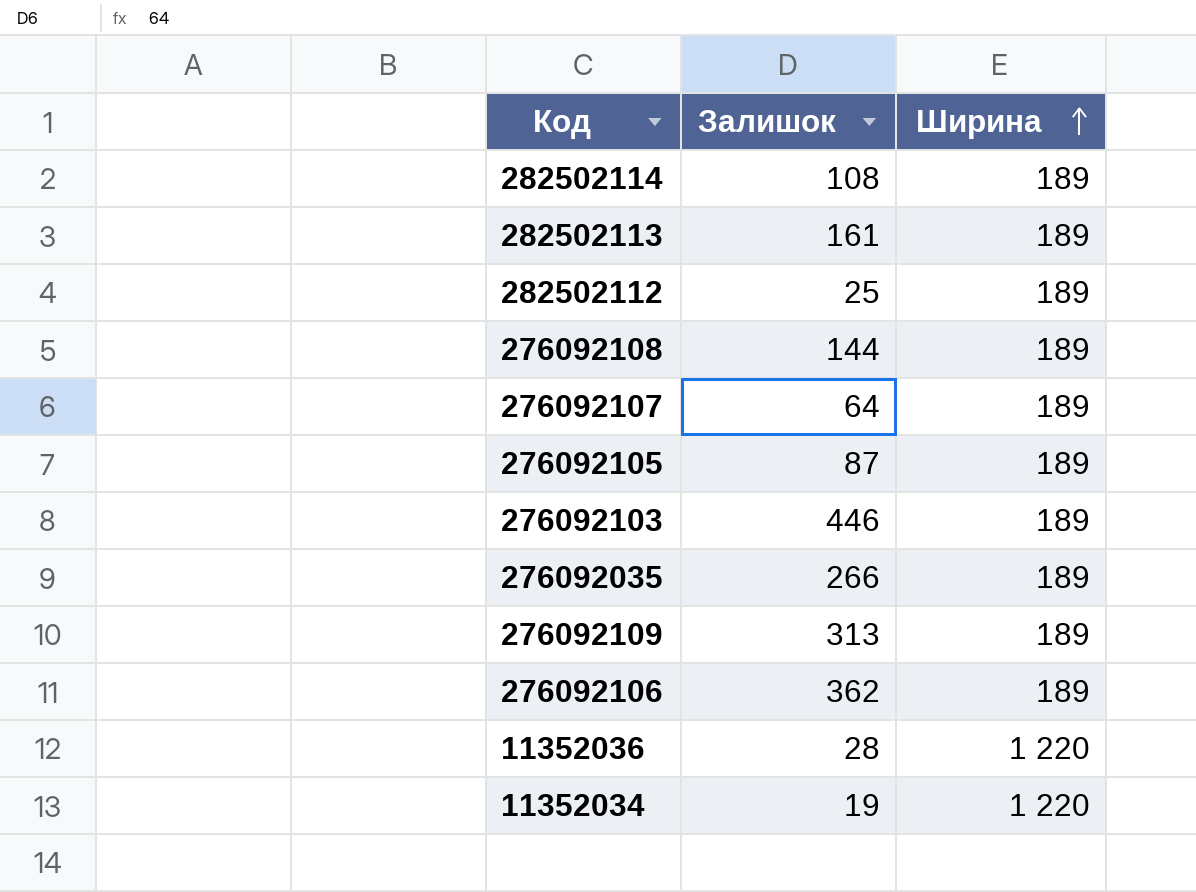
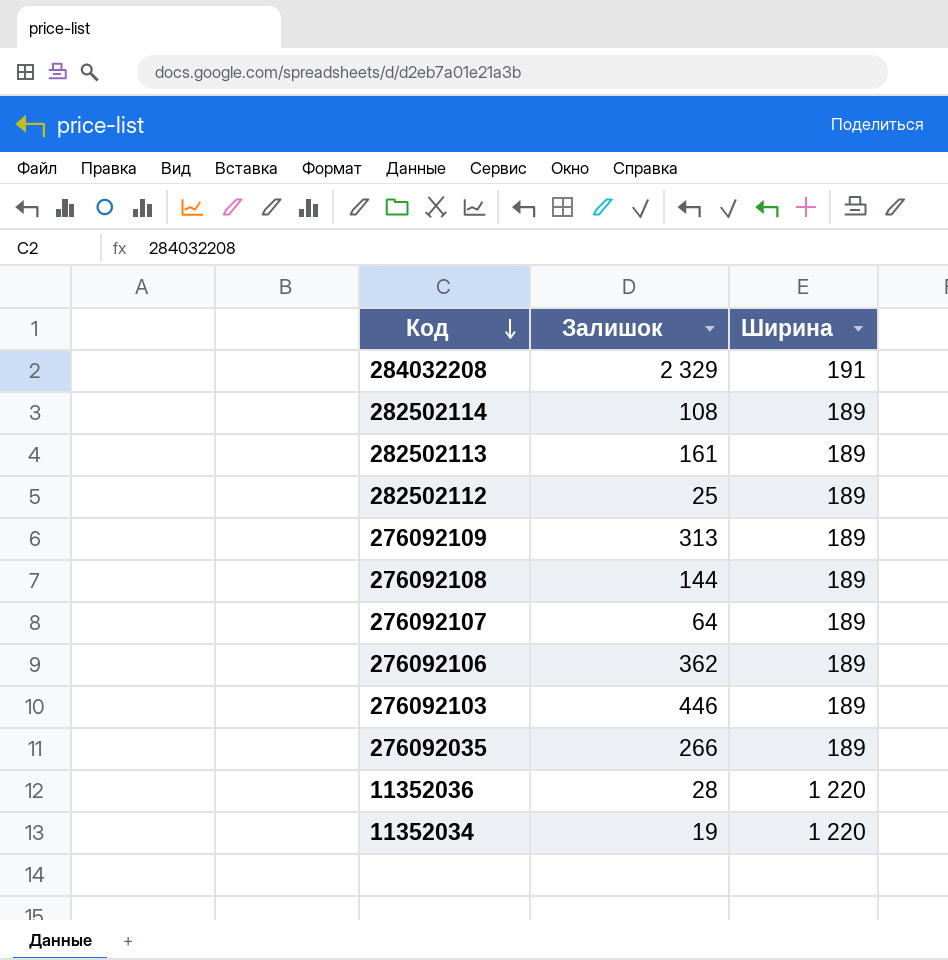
row order: Ширина ascending -> Код descending
row 276092105: 87 | 189 -> none
row 284032208: none -> 2 329 | 191

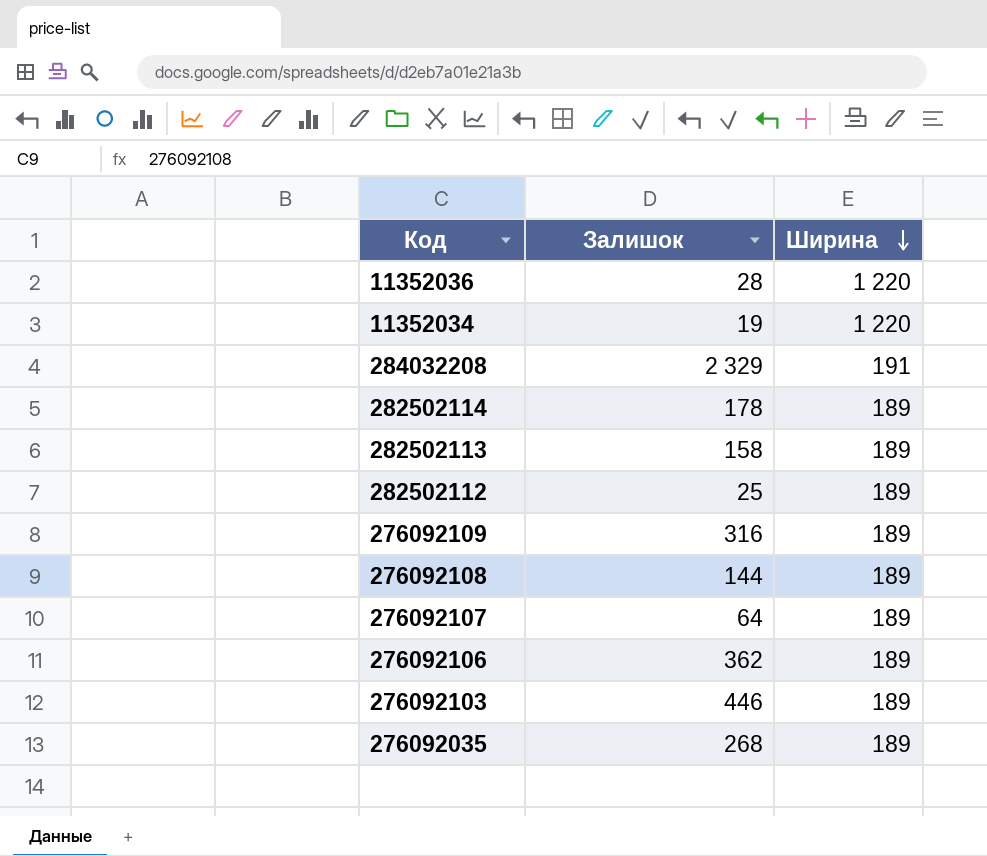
row order: Код descending -> Ширина descending
282502114 | Залишок: 108 -> 178
282502113 | Залишок: 161 -> 158
276092109 | Залишок: 313 -> 316
276092035 | Залишок: 266 -> 268

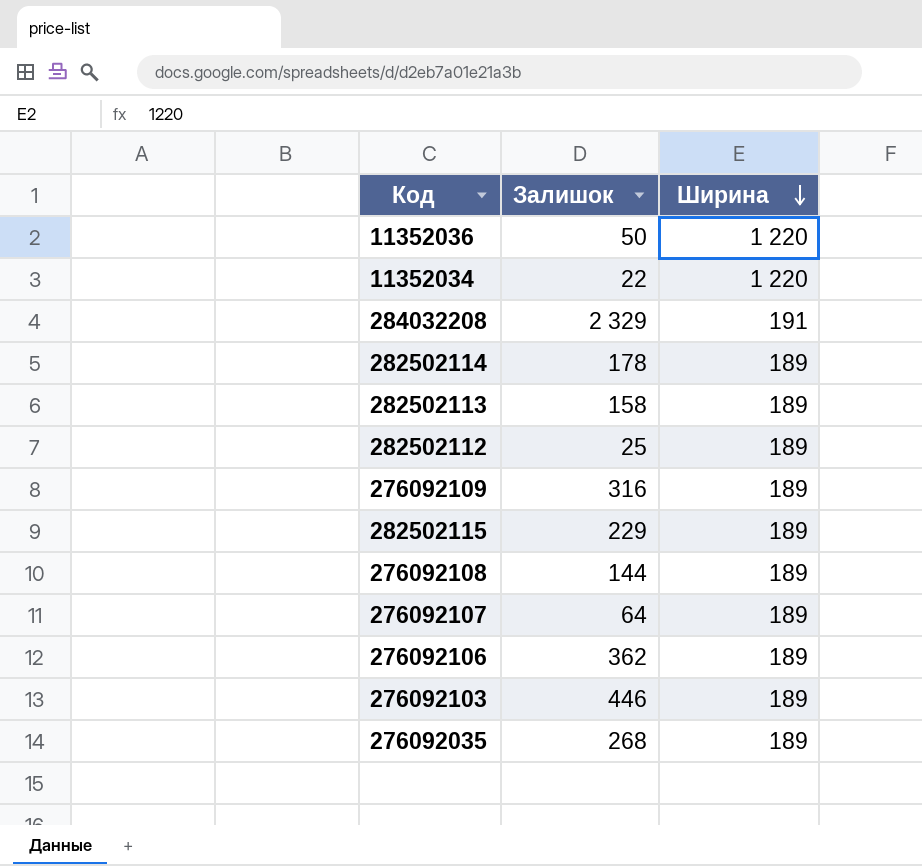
11352036 | Залишок: 28 -> 50
11352034 | Залишок: 19 -> 22
row 282502115: none -> 229 | 189

